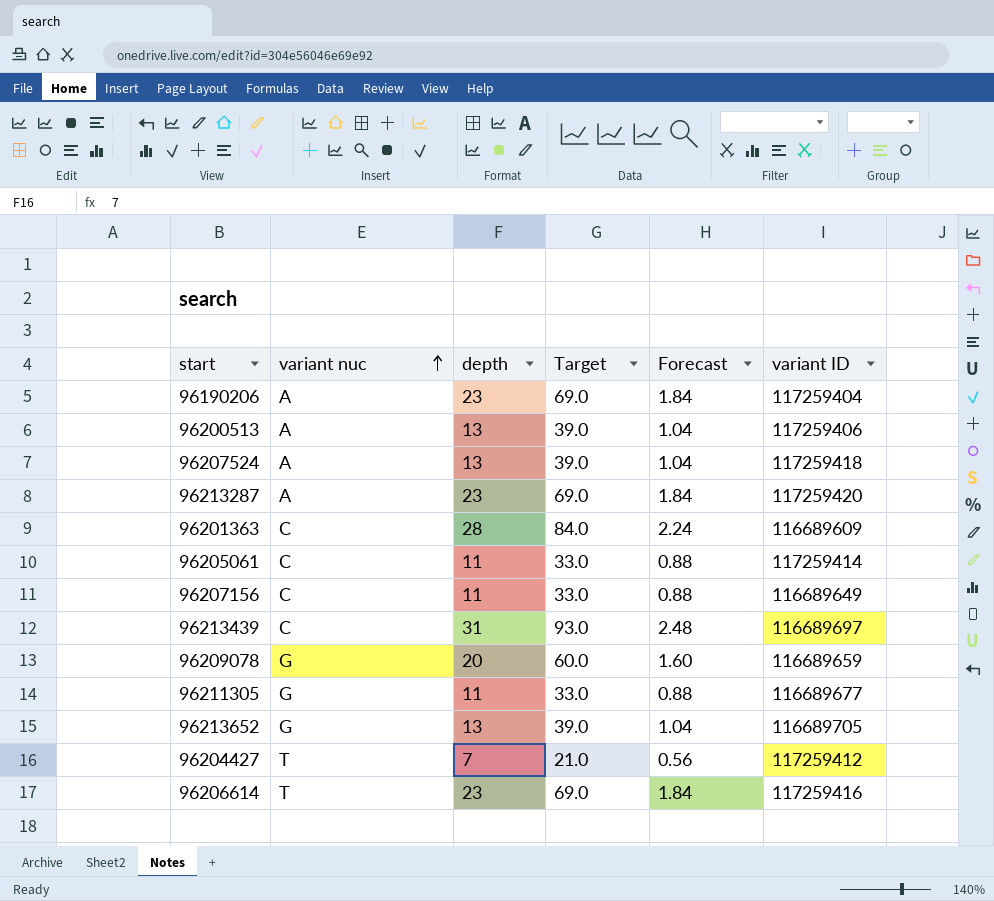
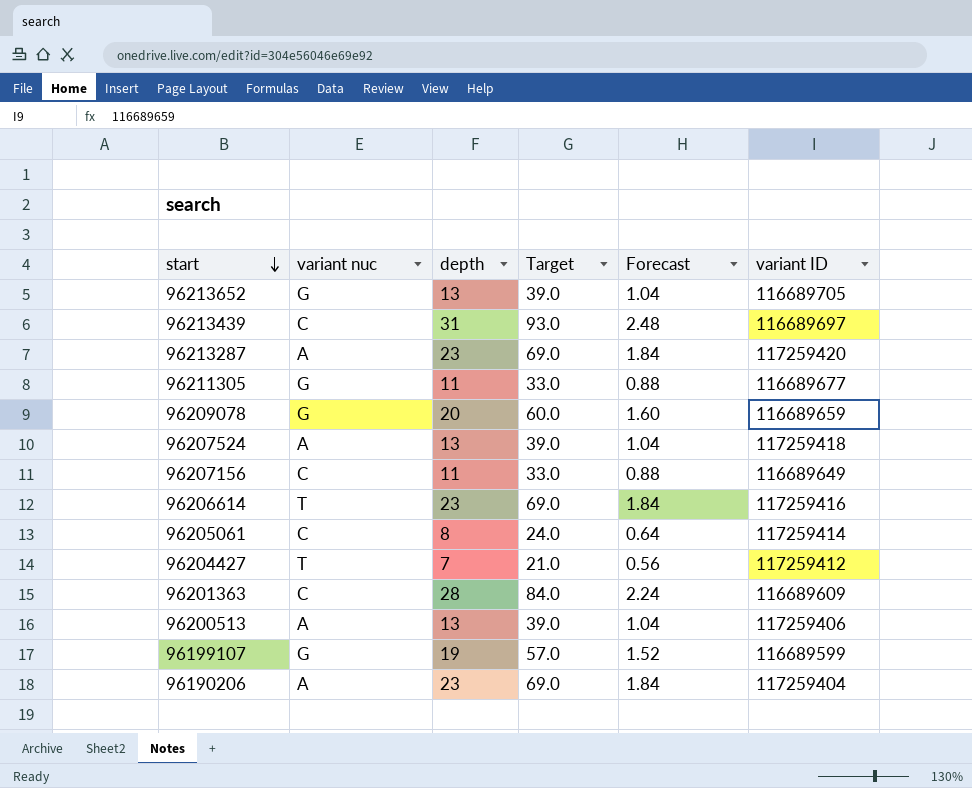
row order: variant nuc ascending -> start descending
96205061 | depth: 11 -> 8
96205061 | Target: 33.0 -> 24.0
96205061 | Forecast: 0.88 -> 0.64
row 96199107: none -> G | 19 | 57.0 | 1.52 | 116689599

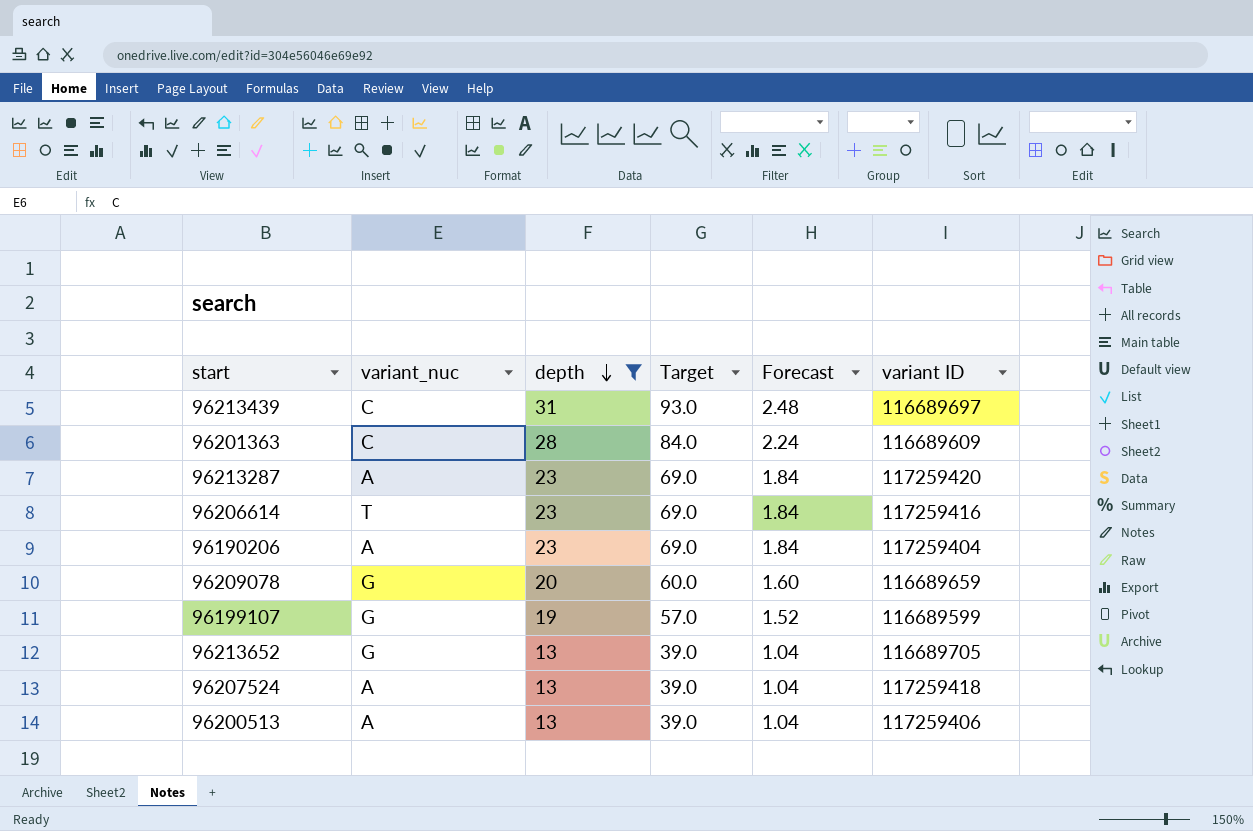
filter: none -> depth >= 13
row order: start descending -> depth descending
column name: variant nuc -> variant_nuc

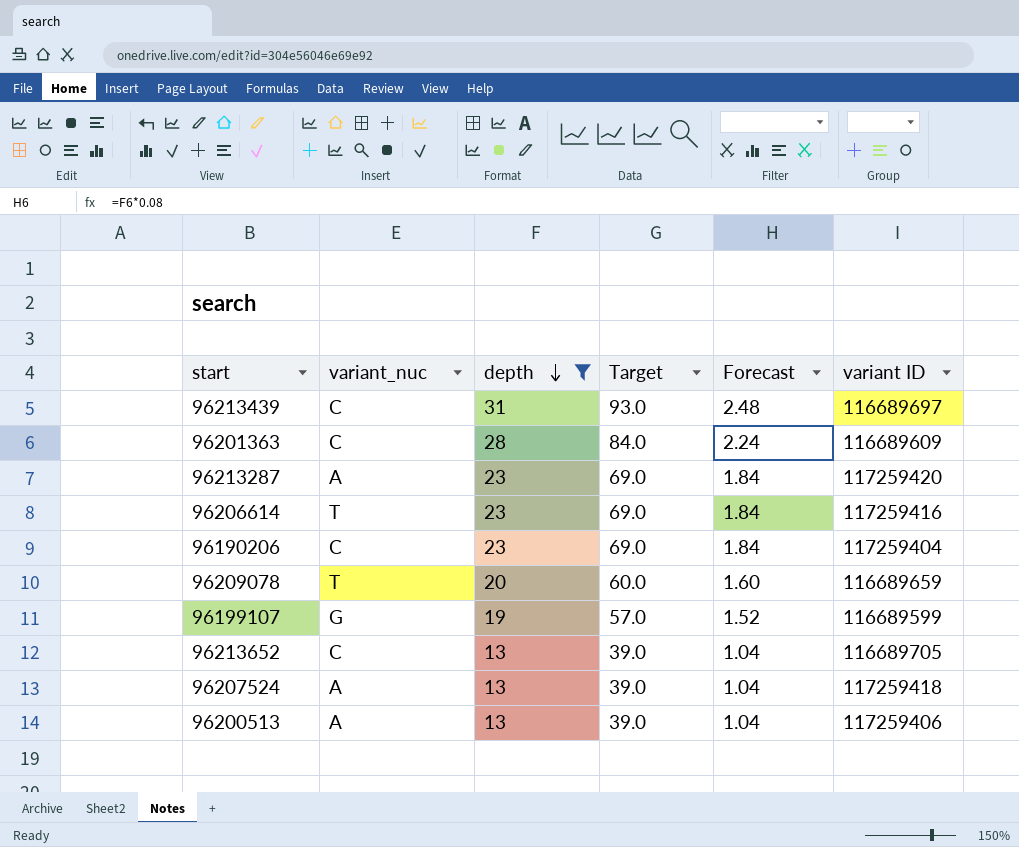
96190206 | variant_nuc: A -> C
96209078 | variant_nuc: G -> T
96213652 | variant_nuc: G -> C

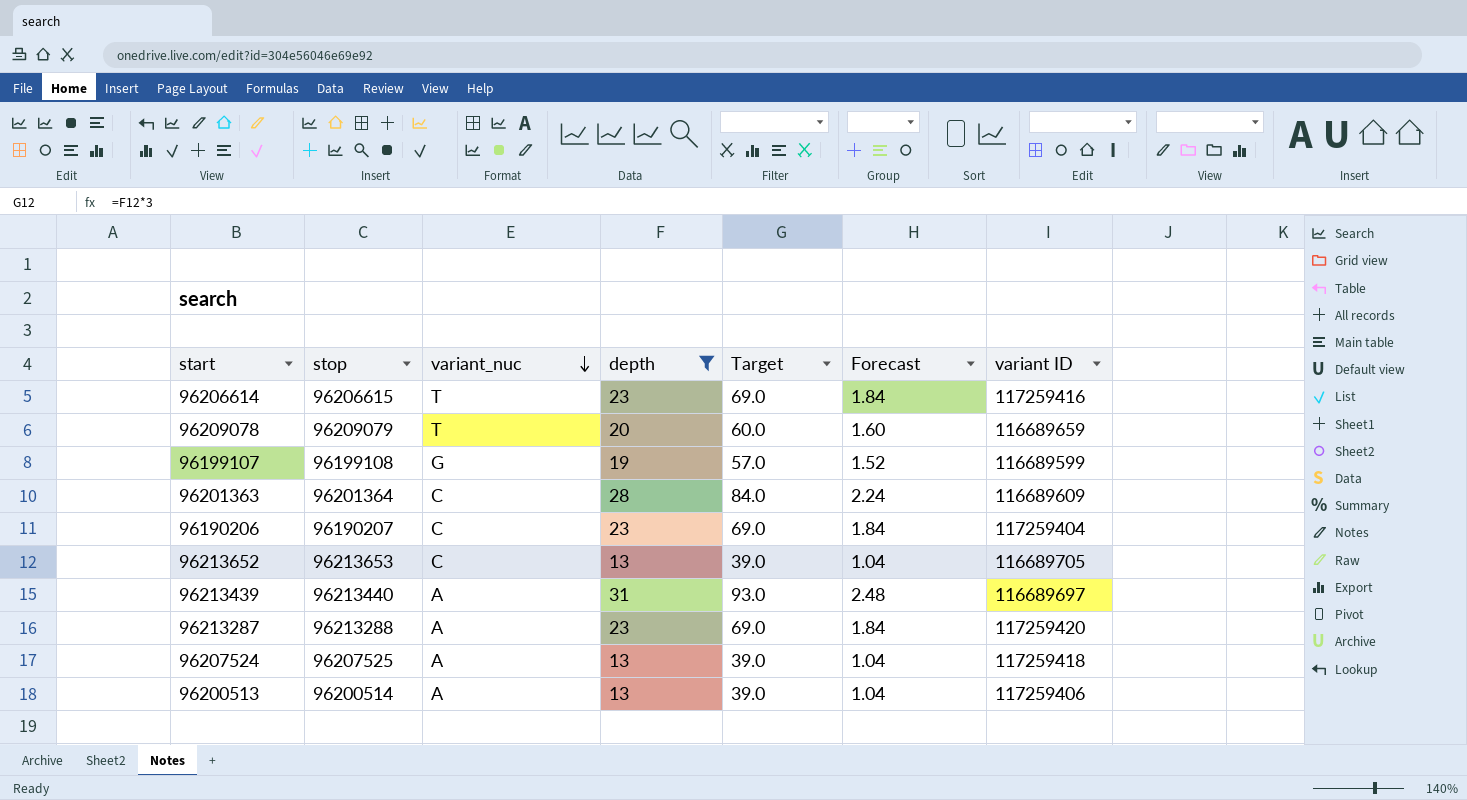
row order: depth descending -> variant_nuc descending
column stop | position: none -> 2
96213439 | variant_nuc: C -> A

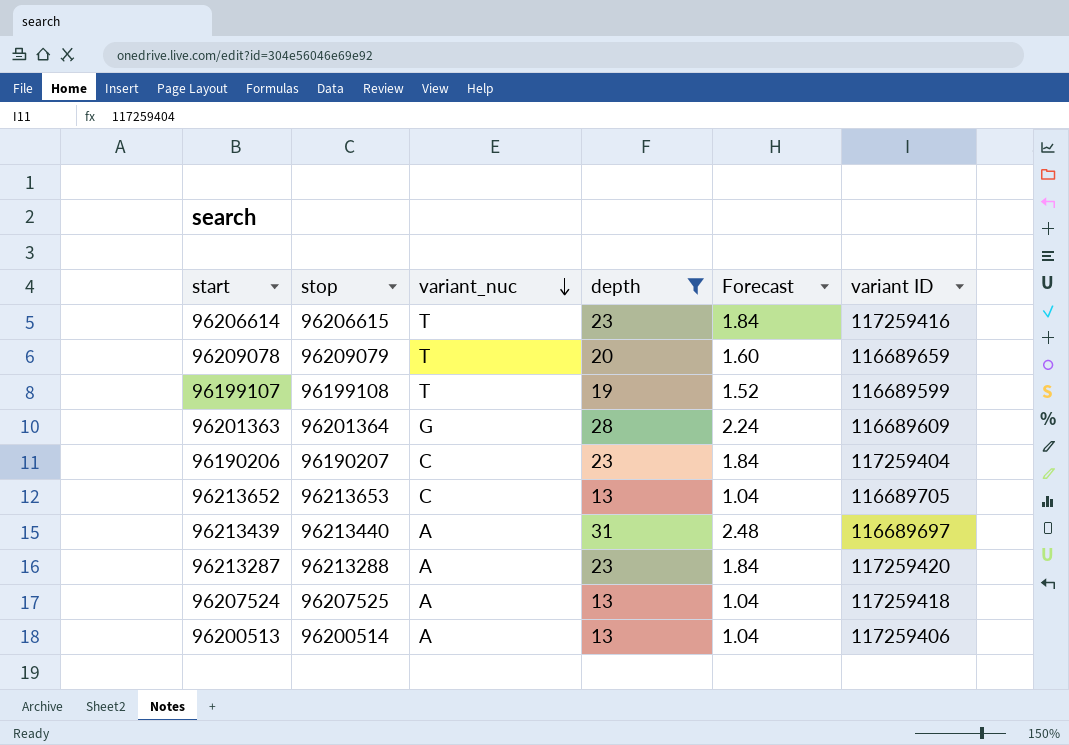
column Target | formula: [depth] * 3 -> none
96199107 | variant_nuc: G -> T
96201363 | variant_nuc: C -> G

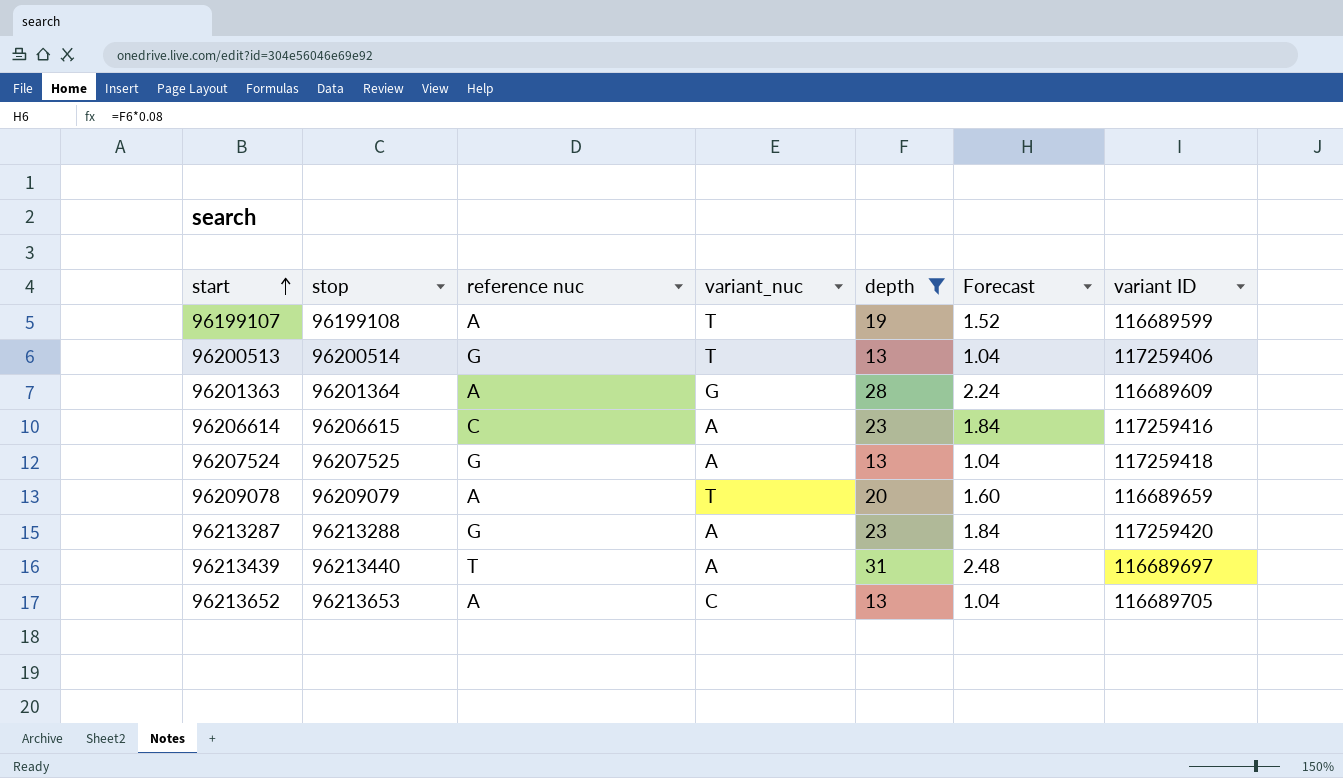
row order: variant_nuc descending -> start ascending
column reference nuc | position: none -> 3
row 96190206: 96190207 | C | 23 | 1.84 | 117259404 -> none
96200513 | variant_nuc: A -> T
96206614 | variant_nuc: T -> A

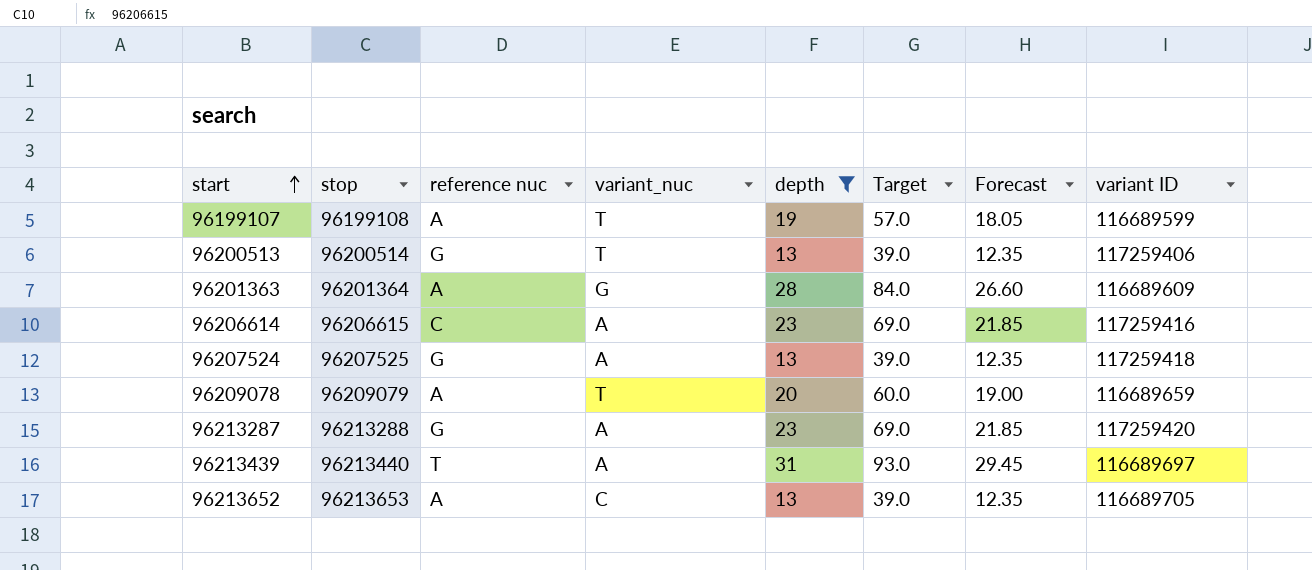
column Target | formula: none -> [depth] * 3
column Forecast | formula: [depth] * 0.08 -> [depth] * 0.95

